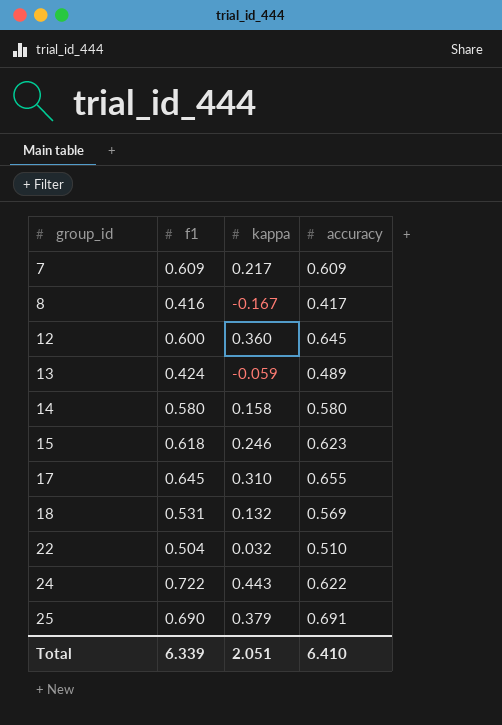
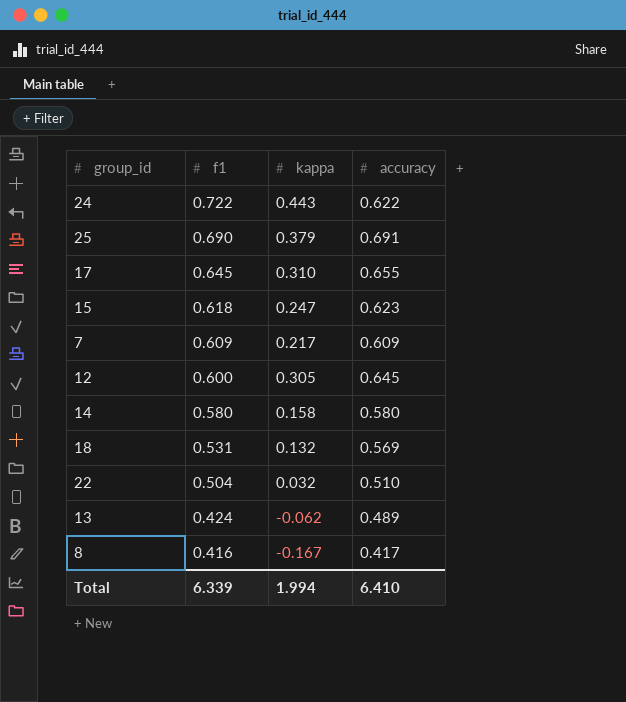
row order: group_id ascending -> f1 descending
15 | kappa: 0.246 -> 0.247
12 | kappa: 0.360 -> 0.305
13 | kappa: -0.059 -> -0.062
Total | kappa: 2.051 -> 1.994

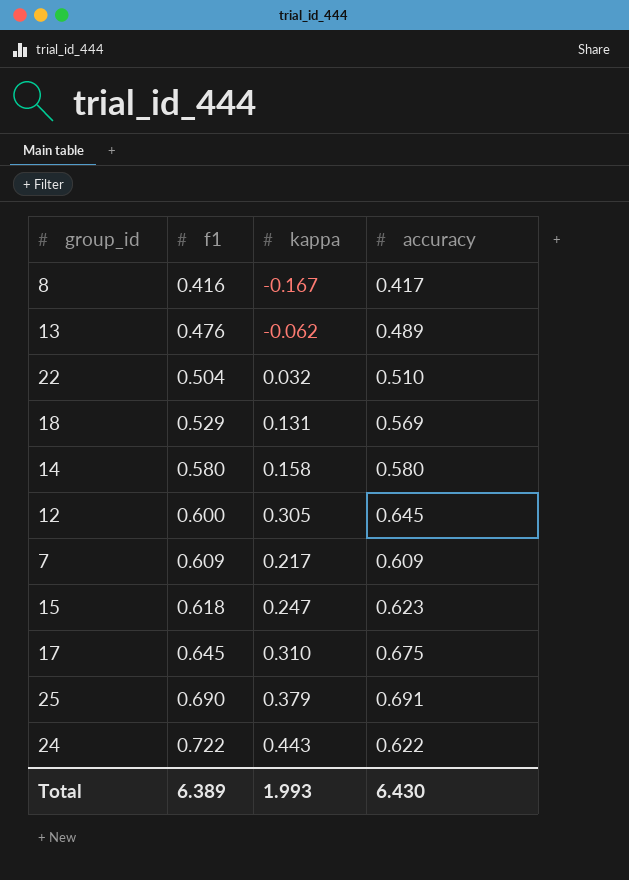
row order: f1 descending -> f1 ascending
13 | f1: 0.424 -> 0.476
18 | f1: 0.531 -> 0.529
18 | kappa: 0.132 -> 0.131
17 | accuracy: 0.655 -> 0.675
Total | f1: 6.339 -> 6.389
Total | kappa: 1.994 -> 1.993
Total | accuracy: 6.410 -> 6.430

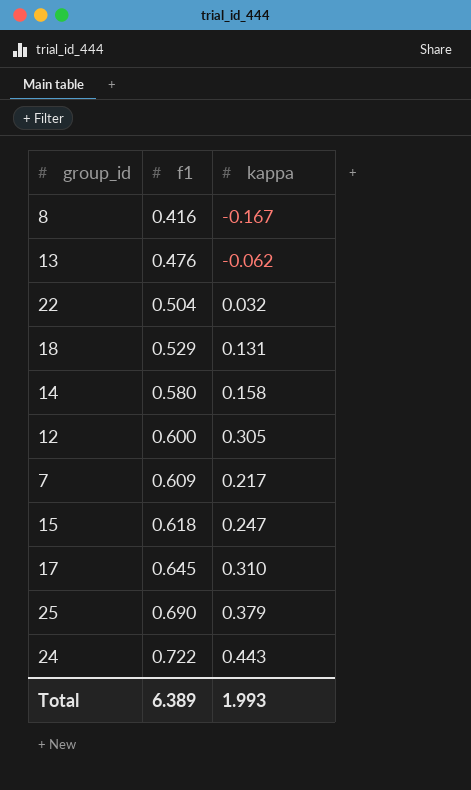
column accuracy | position: 4 -> none

